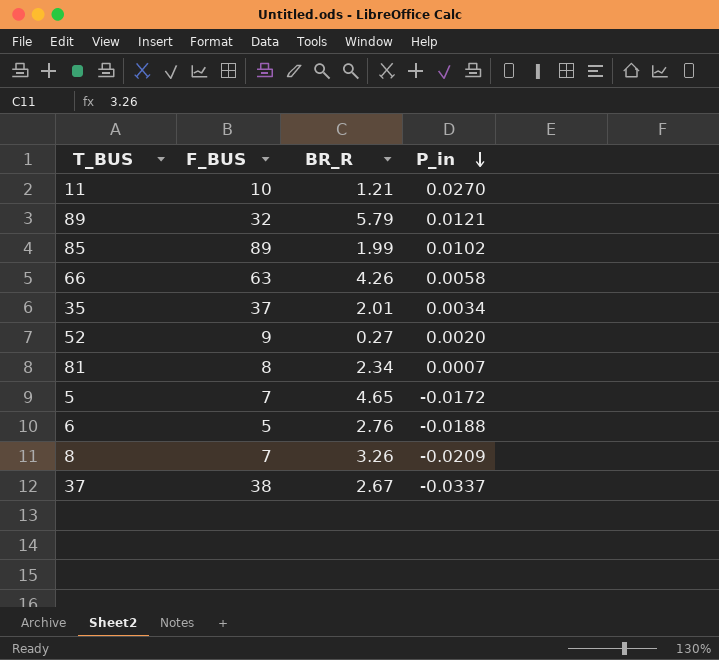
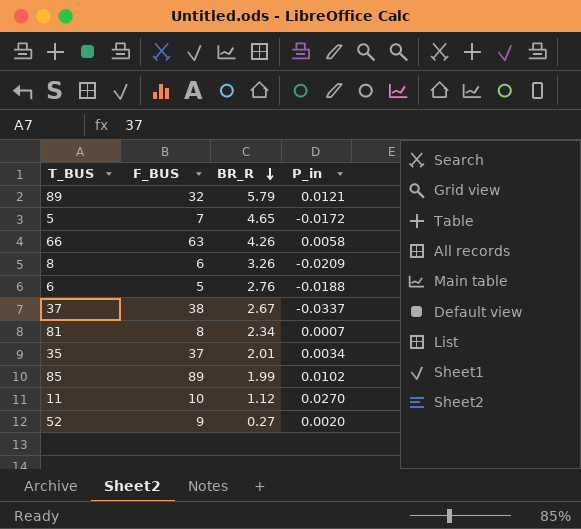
row order: P_in descending -> BR_R descending
8 | F_BUS: 7 -> 6
11 | BR_R: 1.21 -> 1.12

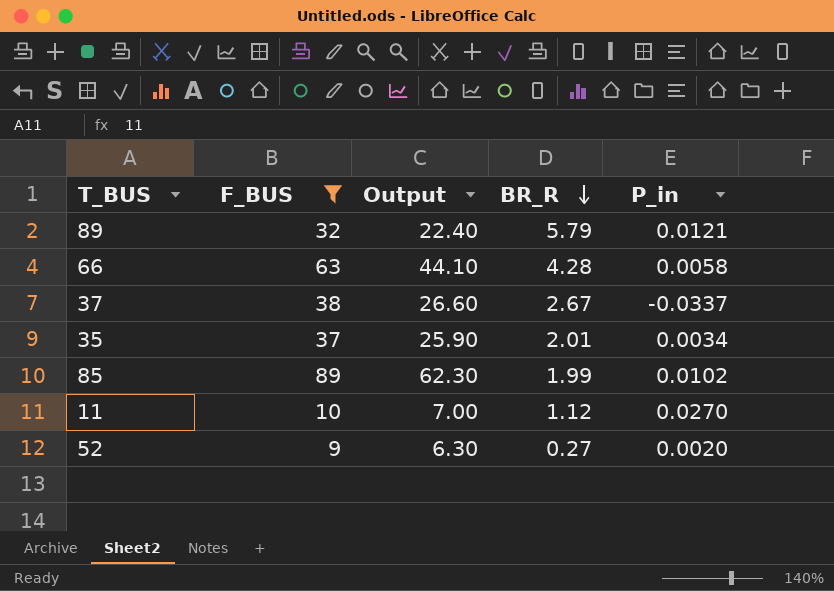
filter: none -> F_BUS >= 9
column Output | formula: none -> [F_BUS] * 0.7
66 | BR_R: 4.26 -> 4.28

